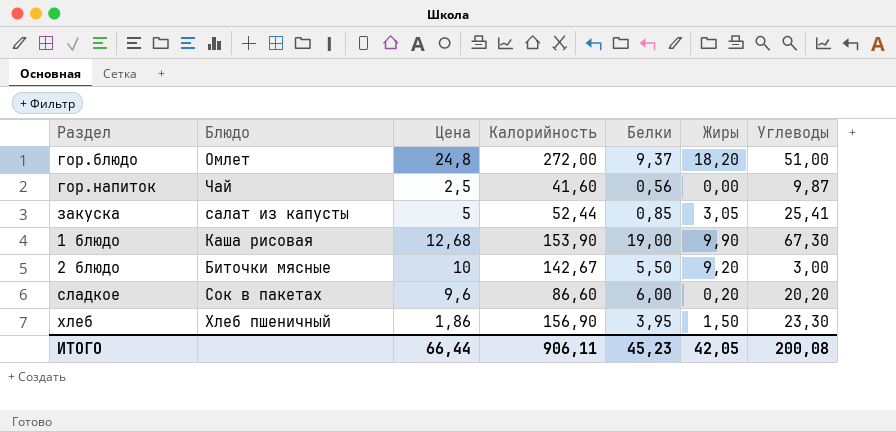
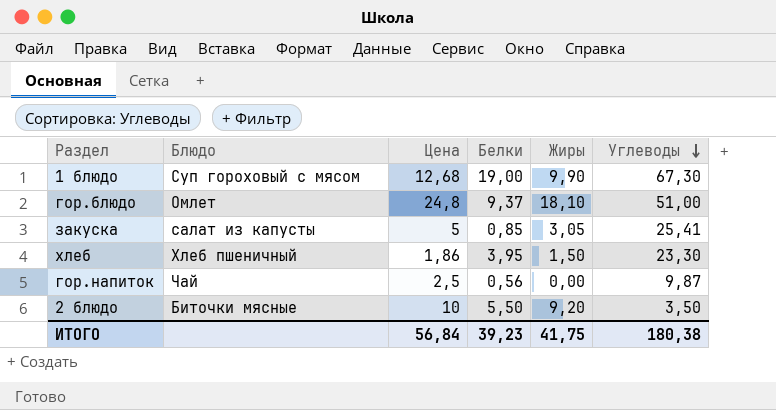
row order: none -> Углеводы descending
column Калорийность | position: 4 -> none
row сладкое: Сок в пакетах | 9,6 | 86,60 | 6,00 | 0,20 | 20,20 -> none
1 блюдо | Блюдо: Каша рисовая -> Суп гороховый с мясом
гор.блюдо | Жиры: 18,20 -> 18,10
2 блюдо | Углеводы: 3,00 -> 3,50
ИТОГО | Цена: 66,44 -> 56,84
ИТОГО | Белки: 45,23 -> 39,23
ИТОГО | Жиры: 42,05 -> 41,75
ИТОГО | Углеводы: 200,08 -> 180,38

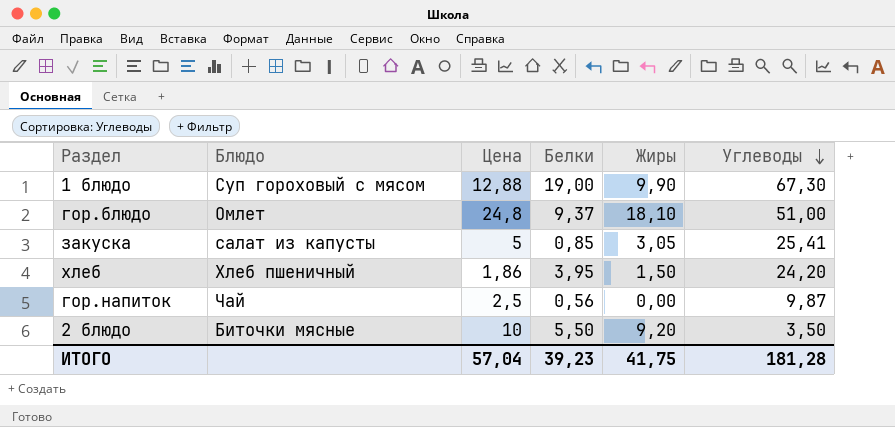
1 блюдо | Цена: 12,68 -> 12,88
хлеб | Углеводы: 23,30 -> 24,20
ИТОГО | Цена: 56,84 -> 57,04
ИТОГО | Углеводы: 180,38 -> 181,28

